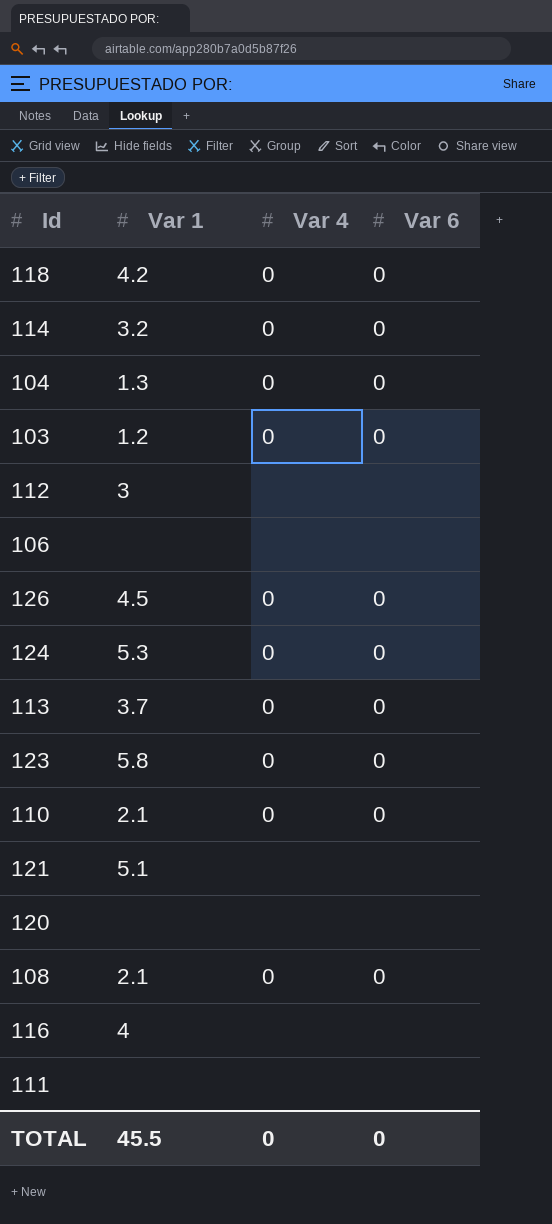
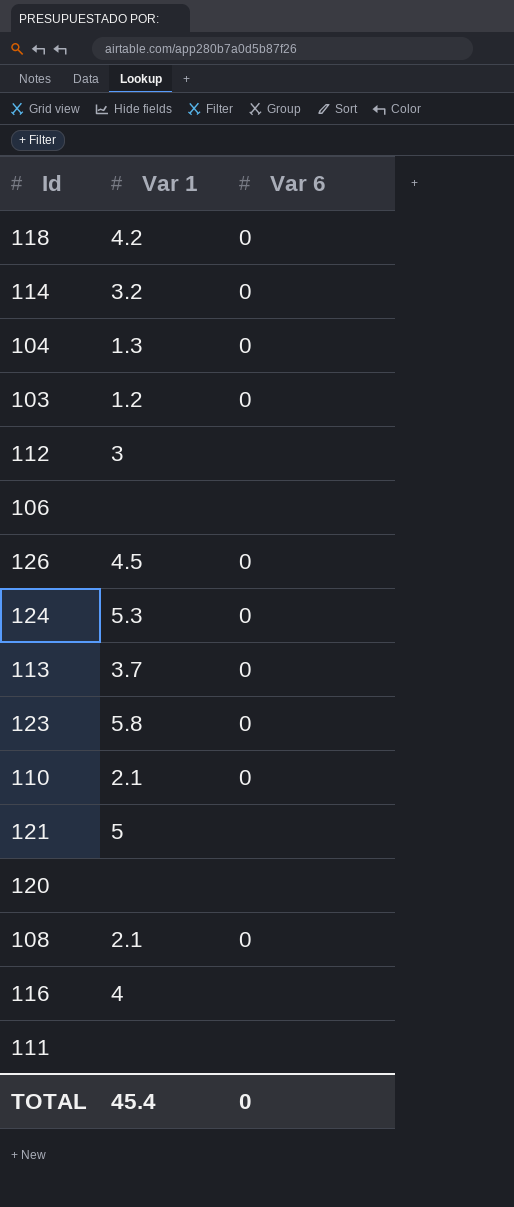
column Var 4 | position: 3 -> none
121 | Var 1: 5.1 -> 5
TOTAL | Var 1: 45.5 -> 45.4

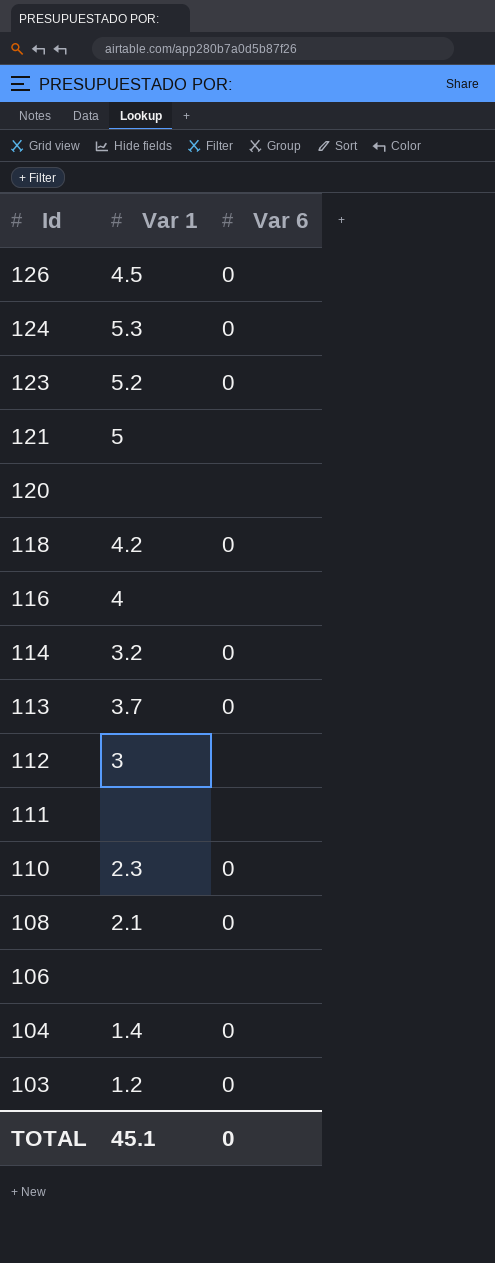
row order: none -> Id descending
123 | Var 1: 5.8 -> 5.2
110 | Var 1: 2.1 -> 2.3
104 | Var 1: 1.3 -> 1.4
TOTAL | Var 1: 45.4 -> 45.1

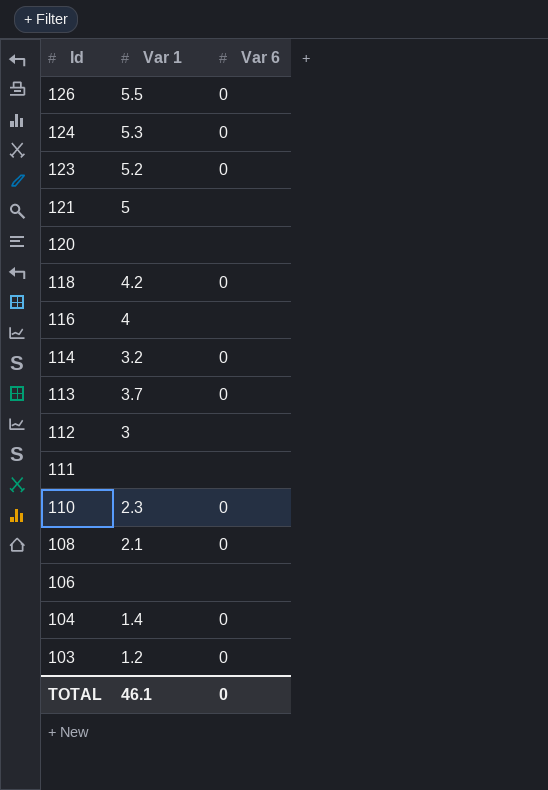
126 | Var 1: 4.5 -> 5.5
TOTAL | Var 1: 45.1 -> 46.1

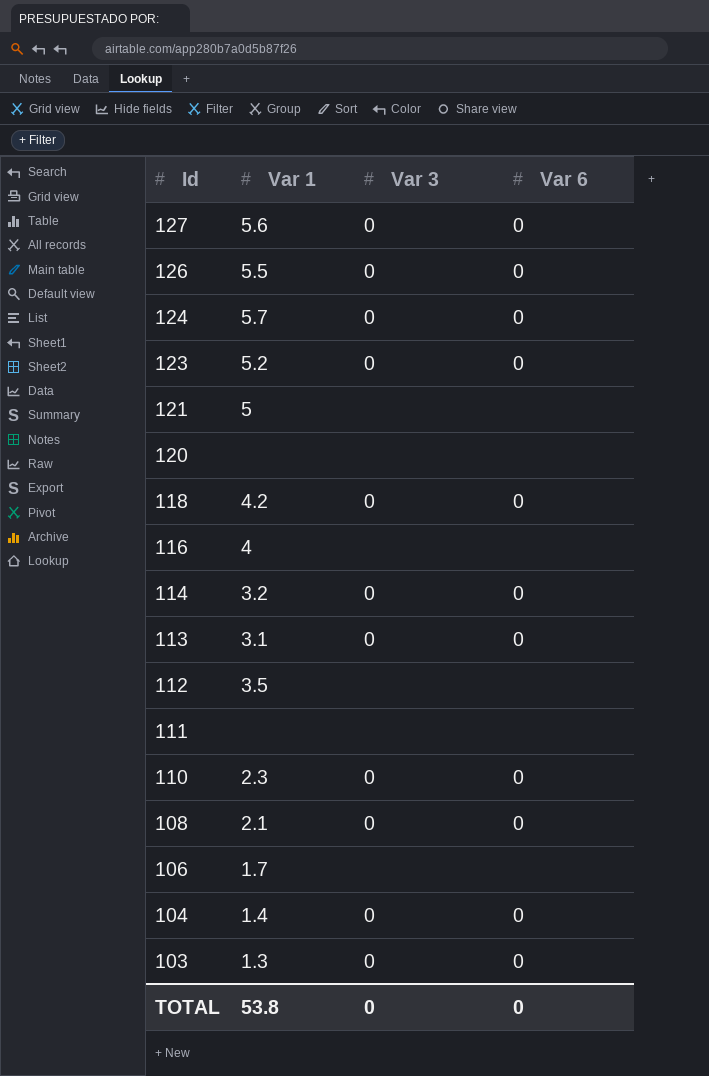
column Var 3 | position: none -> 3
row 127: none -> 5.6 | 0 | 0
124 | Var 1: 5.3 -> 5.7
113 | Var 1: 3.7 -> 3.1
112 | Var 1: 3 -> 3.5
106 | Var 1: none -> 1.7
103 | Var 1: 1.2 -> 1.3
TOTAL | Var 1: 46.1 -> 53.8

